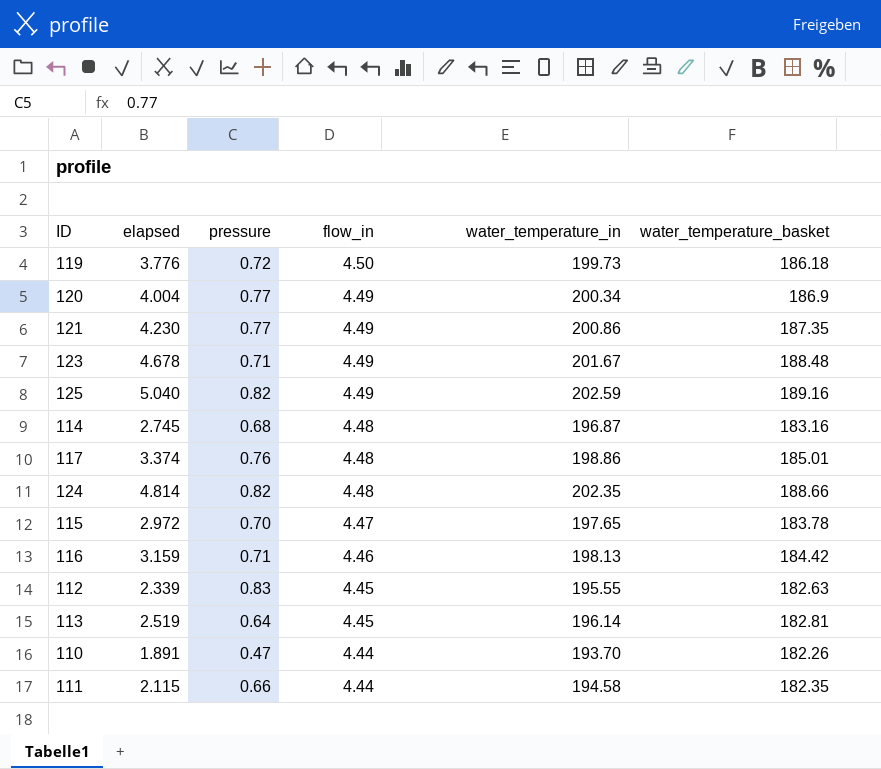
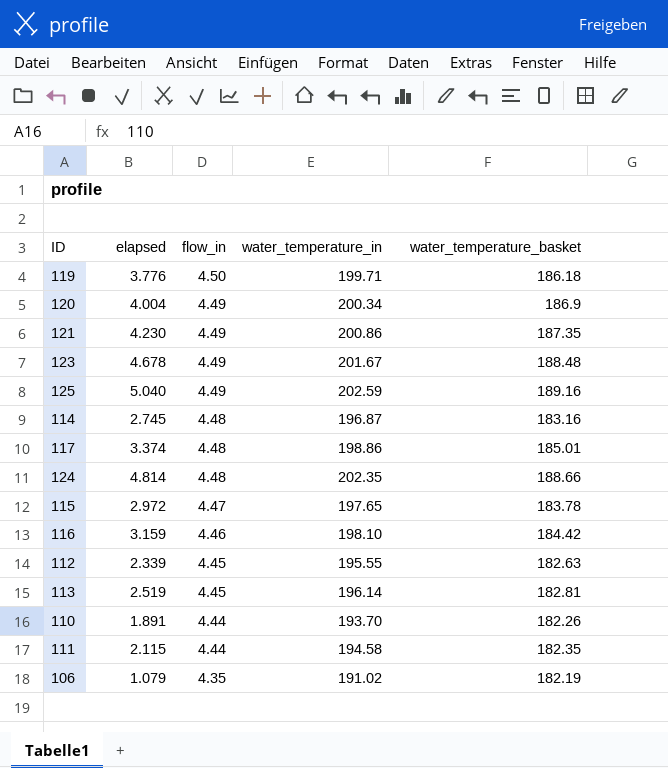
column pressure | position: 3 -> none
119 | water_temperature_in: 199.73 -> 199.71
116 | water_temperature_in: 198.13 -> 198.10
row 106: none -> 1.079 | 4.35 | 191.02 | 182.19

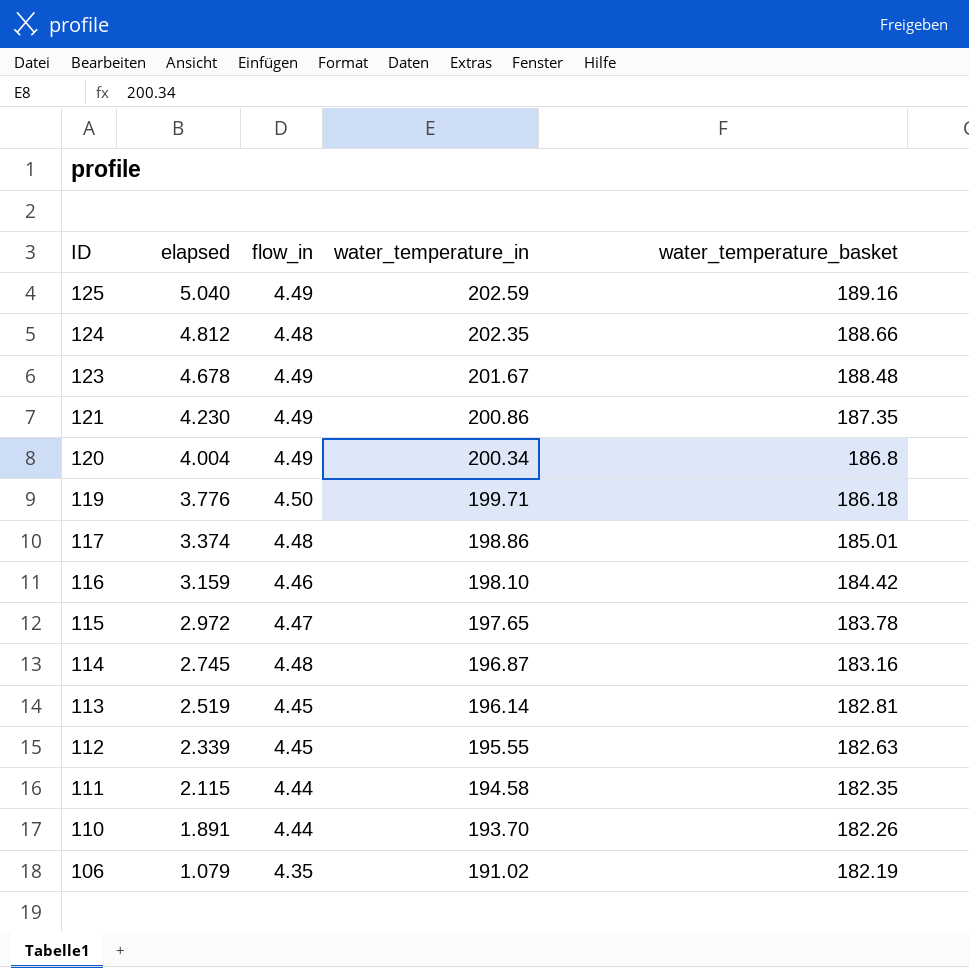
row order: flow_in descending -> ID descending
124 | elapsed: 4.814 -> 4.812
120 | water_temperature_basket: 186.9 -> 186.8

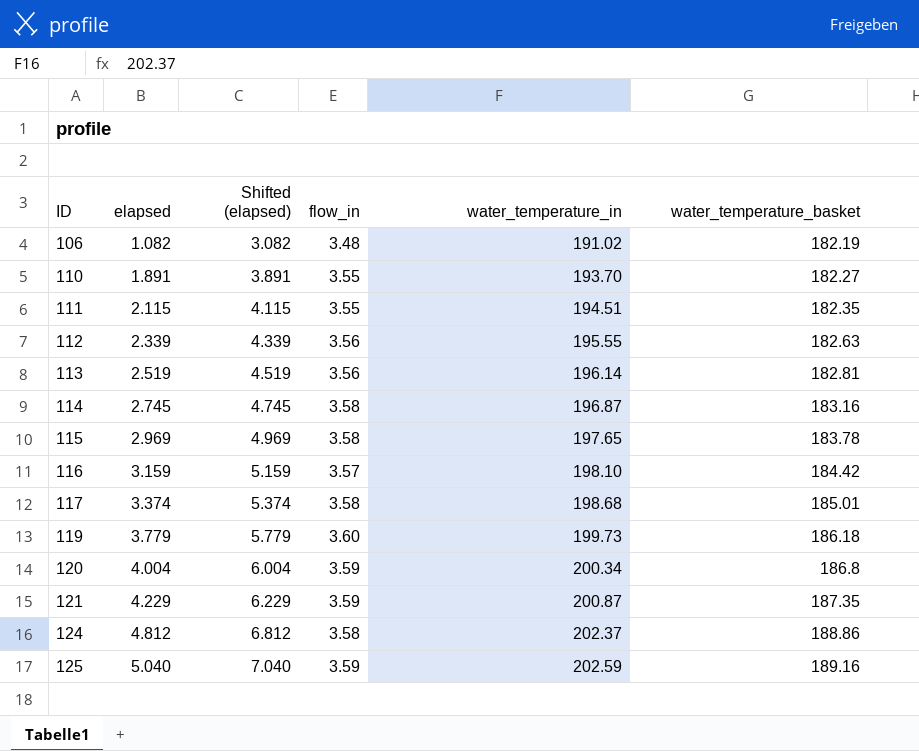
row order: ID descending -> ID ascending
column Shifted (elapsed) | formula: none -> [elapsed] + 2
row 123: 4.678 | 4.49 | 201.67 | 188.48 -> none
106 | elapsed: 1.079 -> 1.082
106 | flow_in: 4.35 -> 3.48
110 | flow_in: 4.44 -> 3.55
110 | water_temperature_basket: 182.26 -> 182.27
111 | flow_in: 4.44 -> 3.55
111 | water_temperature_in: 194.58 -> 194.51
112 | flow_in: 4.45 -> 3.56
113 | flow_in: 4.45 -> 3.56
114 | flow_in: 4.48 -> 3.58
115 | elapsed: 2.972 -> 2.969
115 | flow_in: 4.47 -> 3.58
116 | flow_in: 4.46 -> 3.57
117 | flow_in: 4.48 -> 3.58
117 | water_temperature_in: 198.86 -> 198.68
119 | elapsed: 3.776 -> 3.779
119 | flow_in: 4.50 -> 3.60
119 | water_temperature_in: 199.71 -> 199.73
120 | flow_in: 4.49 -> 3.59
121 | elapsed: 4.230 -> 4.229
121 | flow_in: 4.49 -> 3.59
121 | water_temperature_in: 200.86 -> 200.87
124 | flow_in: 4.48 -> 3.58
124 | water_temperature_in: 202.35 -> 202.37
124 | water_temperature_basket: 188.66 -> 188.86
125 | flow_in: 4.49 -> 3.59

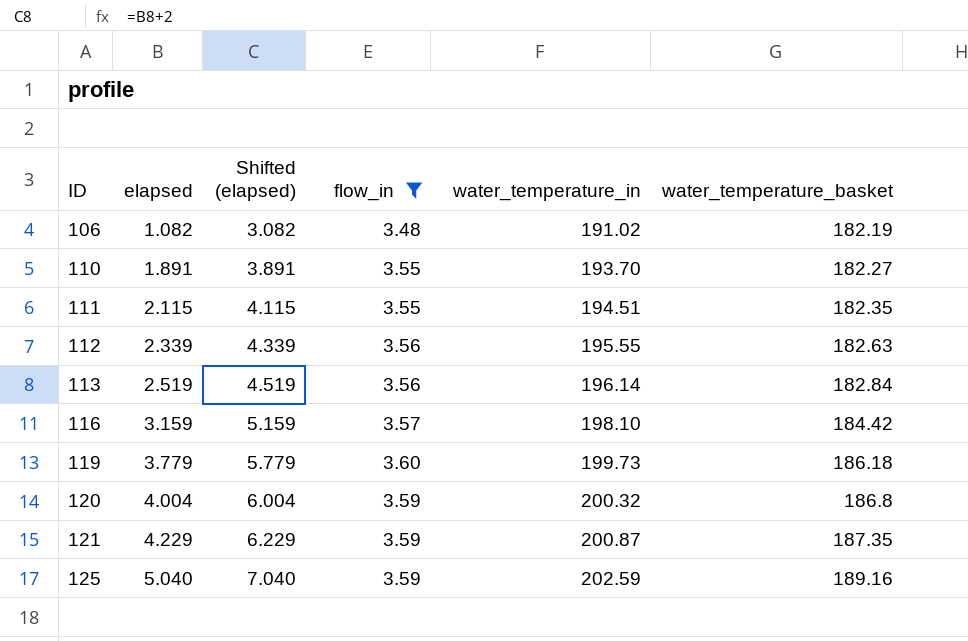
filter: none -> flow_in != 3.58
113 | water_temperature_basket: 182.81 -> 182.84
120 | water_temperature_in: 200.34 -> 200.32

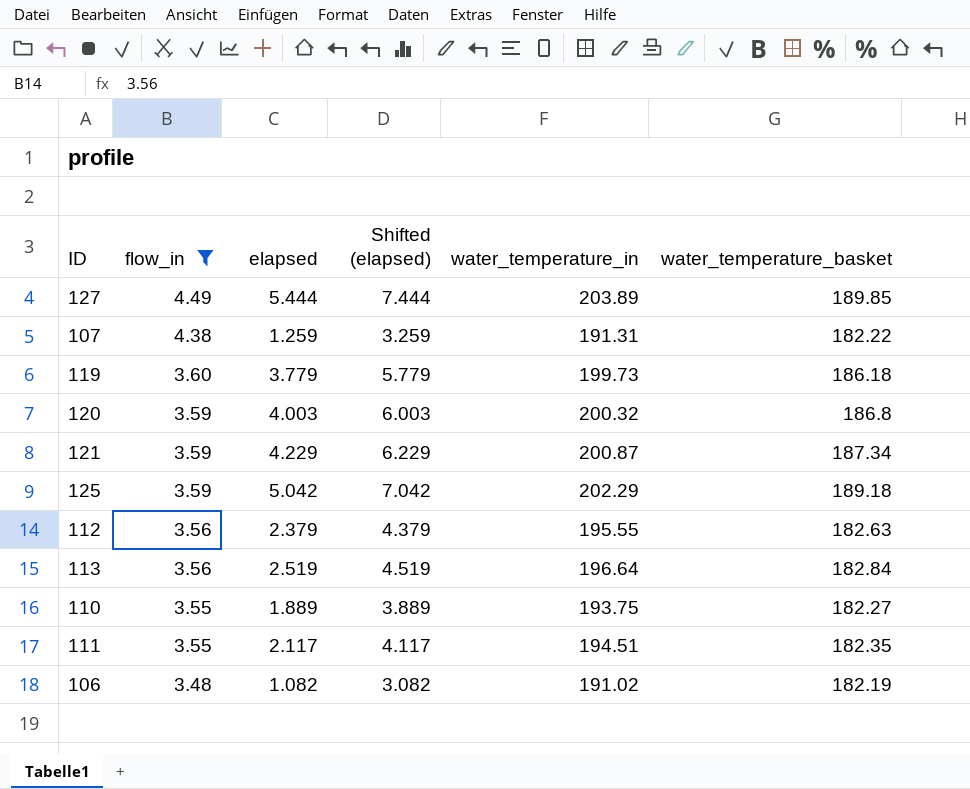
row order: ID ascending -> flow_in descending
column flow_in | position: 4 -> 2
row 116: 3.159 | 5.159 | 3.57 | 198.10 | 184.42 -> none
row 127: none -> 4.49 | 5.444 | 7.444 | 203.89 | 189.85
row 107: none -> 4.38 | 1.259 | 3.259 | 191.31 | 182.22
120 | elapsed: 4.004 -> 4.003
120 | Shifted (elapsed): 6.004 -> 6.003
121 | water_temperature_basket: 187.35 -> 187.34
125 | elapsed: 5.040 -> 5.042
125 | Shifted (elapsed): 7.040 -> 7.042
125 | water_temperature_in: 202.59 -> 202.29
125 | water_temperature_basket: 189.16 -> 189.18
112 | elapsed: 2.339 -> 2.379
112 | Shifted (elapsed): 4.339 -> 4.379
113 | water_temperature_in: 196.14 -> 196.64
110 | elapsed: 1.891 -> 1.889
110 | Shifted (elapsed): 3.891 -> 3.889
110 | water_temperature_in: 193.70 -> 193.75
111 | elapsed: 2.115 -> 2.117
111 | Shifted (elapsed): 4.115 -> 4.117

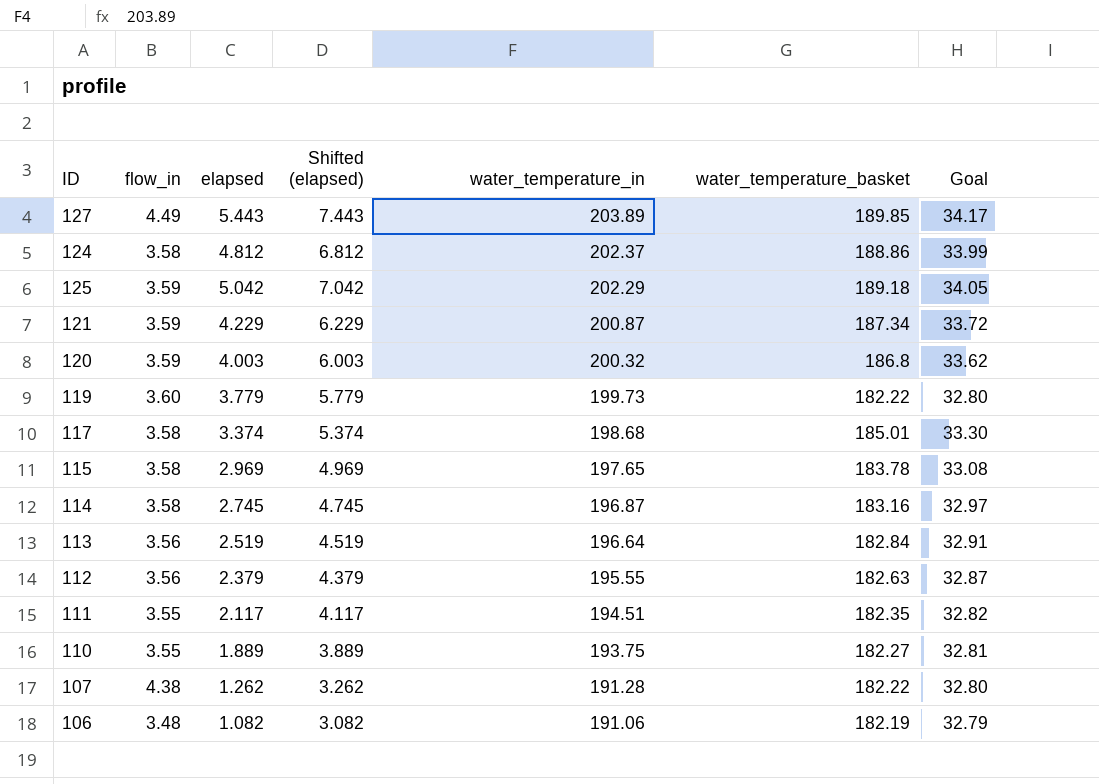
filter: flow_in != 3.58 -> none
row order: flow_in descending -> water_temperature_in descending
column Goal | formula: none -> [water_temperature_basket] * 0.18
127 | elapsed: 5.444 -> 5.443
127 | Shifted (elapsed): 7.444 -> 7.443
119 | water_temperature_basket: 186.18 -> 182.22
107 | elapsed: 1.259 -> 1.262
107 | Shifted (elapsed): 3.259 -> 3.262
107 | water_temperature_in: 191.31 -> 191.28
106 | water_temperature_in: 191.02 -> 191.06

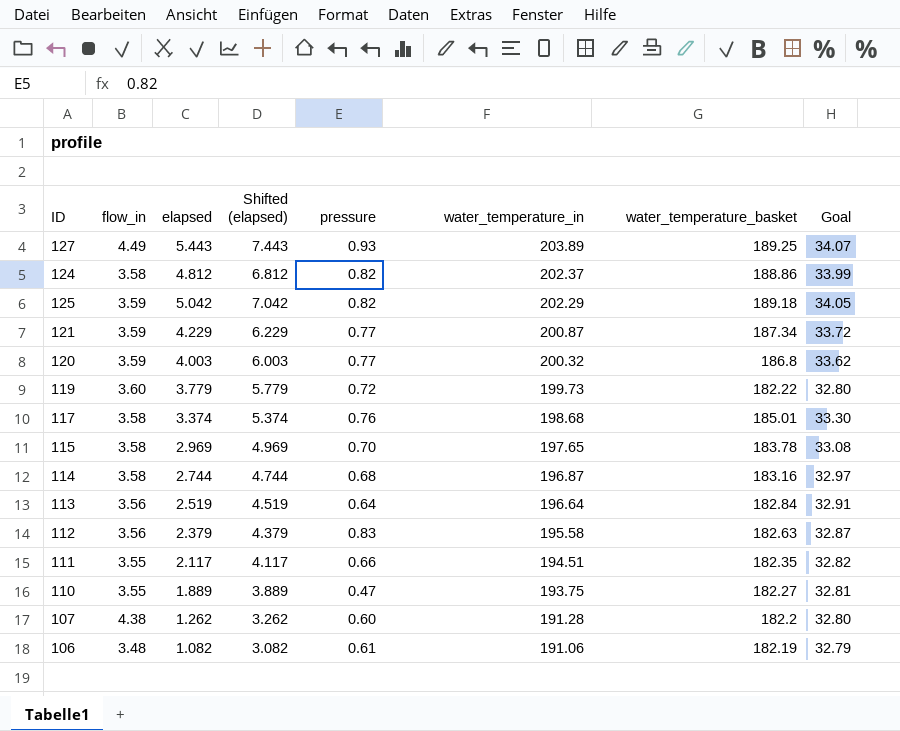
column pressure | position: none -> 5
127 | water_temperature_basket: 189.85 -> 189.25
127 | Goal: 34.17 -> 34.07
114 | elapsed: 2.745 -> 2.744
114 | Shifted (elapsed): 4.745 -> 4.744
112 | water_temperature_in: 195.55 -> 195.58
107 | water_temperature_basket: 182.22 -> 182.2

